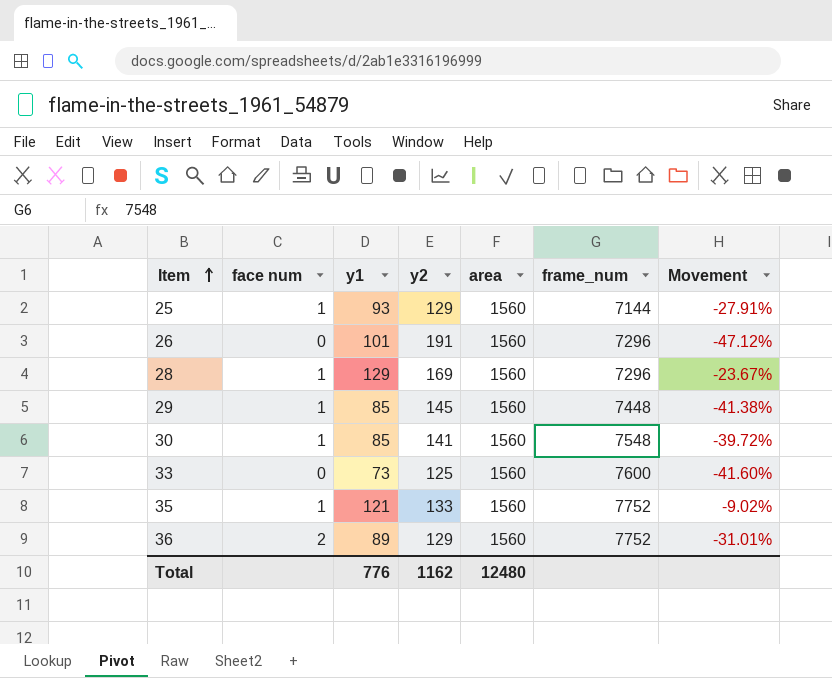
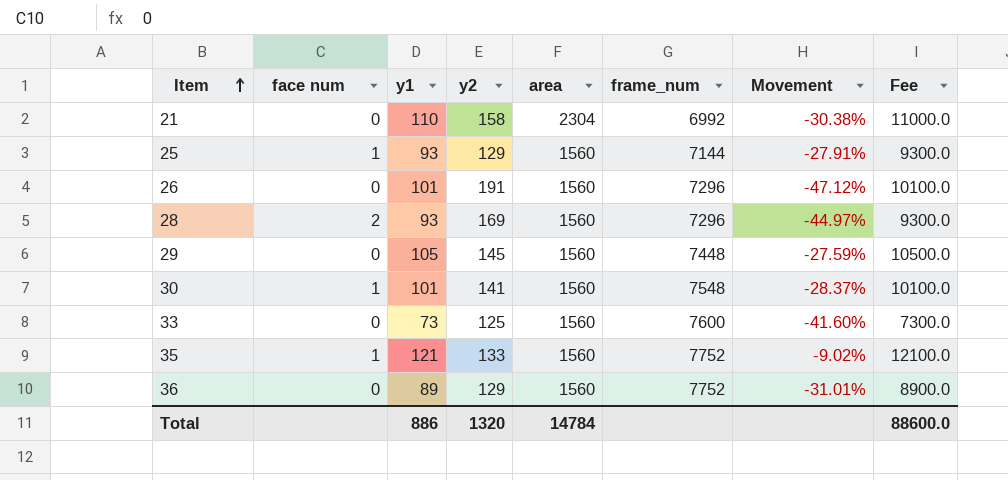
column Fee | formula: none -> [y1] * 100
row 21: none -> 0 | 110 | 158 | 2304 | 6992 | -30.38% | 11000.0
28 | face num: 1 -> 2
28 | y1: 129 -> 93
28 | Movement: -23.67% -> -44.97%
29 | face num: 1 -> 0
29 | y1: 85 -> 105
29 | Movement: -41.38% -> -27.59%
30 | y1: 85 -> 101
30 | Movement: -39.72% -> -28.37%
36 | face num: 2 -> 0
Total | y1: 776 -> 886
Total | y2: 1162 -> 1320
Total | area: 12480 -> 14784

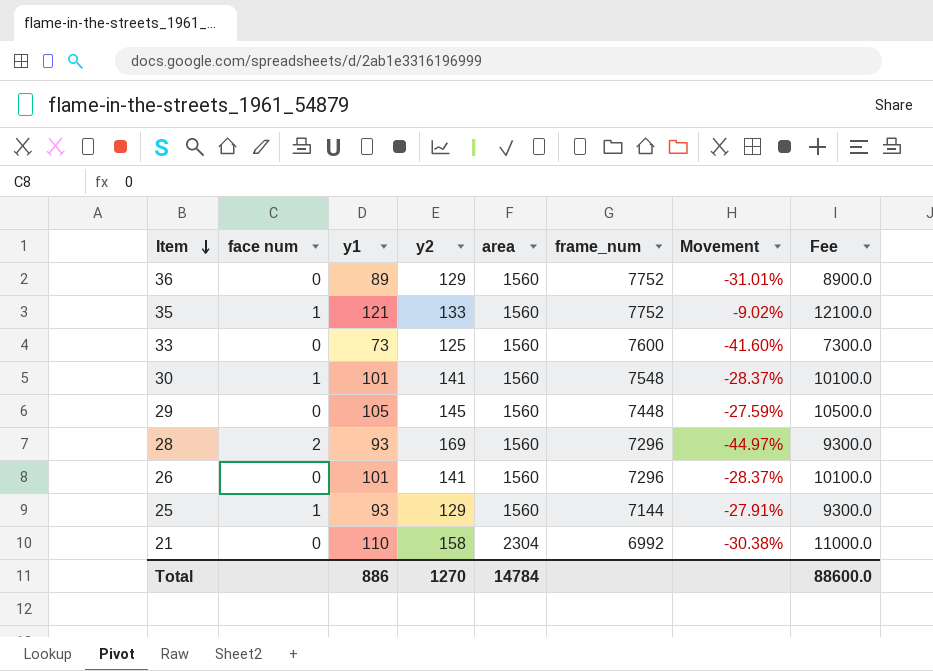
row order: Item ascending -> Item descending
26 | y2: 191 -> 141
26 | Movement: -47.12% -> -28.37%
Total | y2: 1320 -> 1270

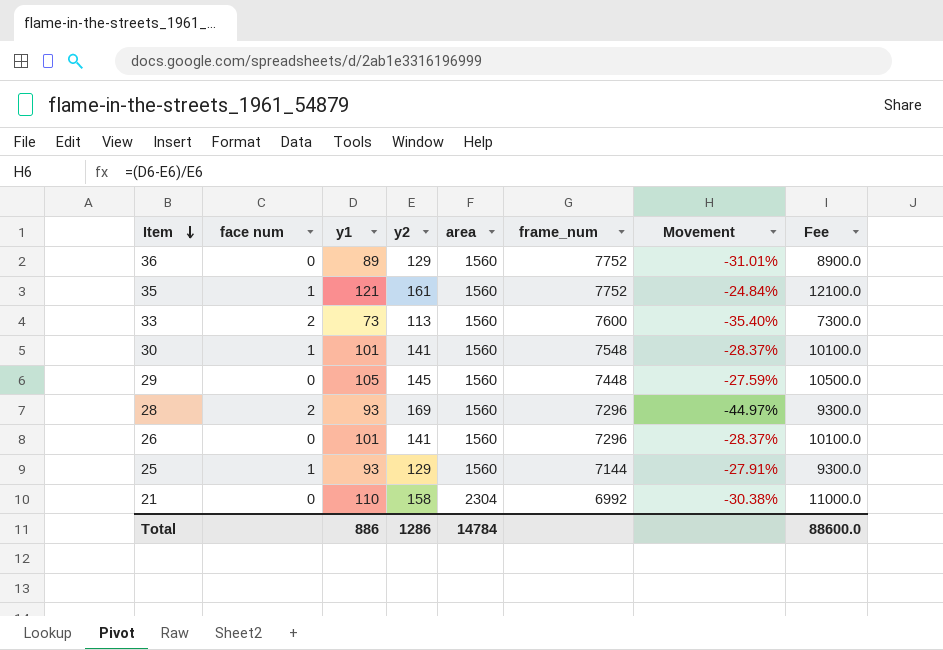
35 | y2: 133 -> 161
35 | Movement: -9.02% -> -24.84%
33 | face num: 0 -> 2
33 | y2: 125 -> 113
33 | Movement: -41.60% -> -35.40%
Total | y2: 1270 -> 1286

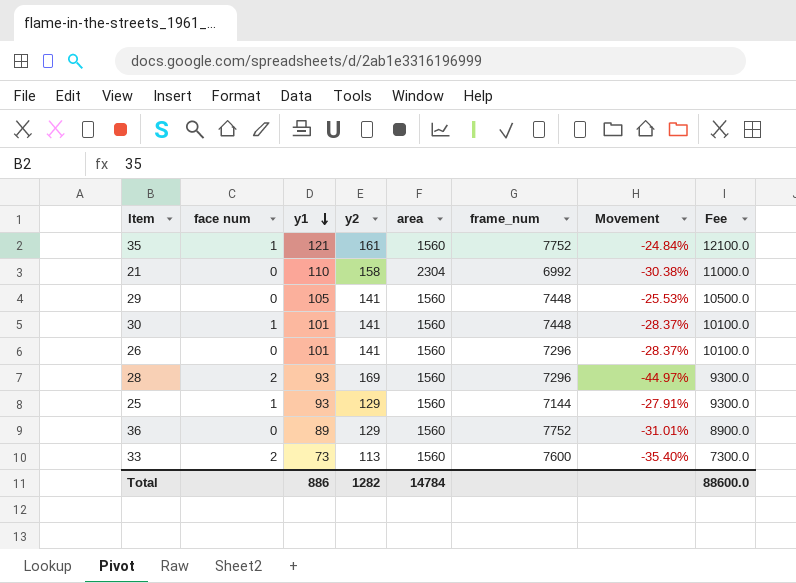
row order: Item descending -> y1 descending
29 | y2: 145 -> 141
29 | Movement: -27.59% -> -25.53%
30 | frame_num: 7548 -> 7448
Total | y2: 1286 -> 1282

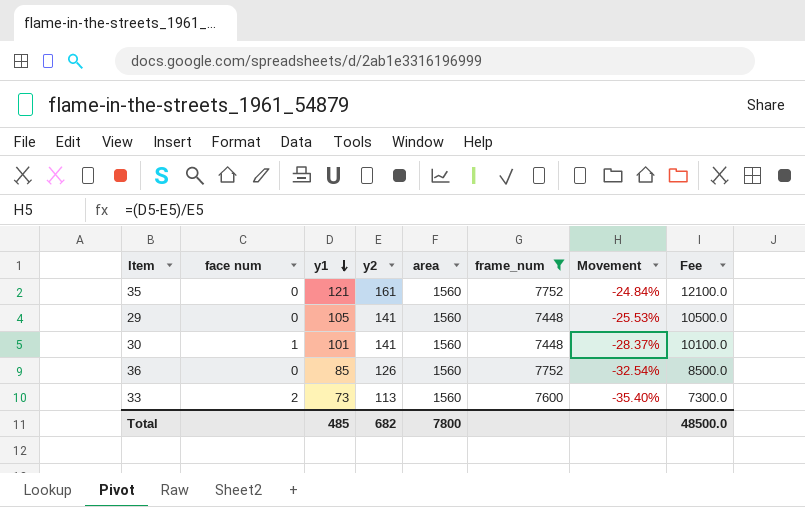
filter: none -> frame_num >= 7448
35 | face num: 1 -> 0
36 | y1: 89 -> 85
36 | y2: 129 -> 126
36 | Movement: -31.01% -> -32.54%
36 | Fee: 8900.0 -> 8500.0
Total | y1: 886 -> 485
Total | y2: 1282 -> 682
Total | area: 14784 -> 7800
Total | Fee: 88600.0 -> 48500.0

